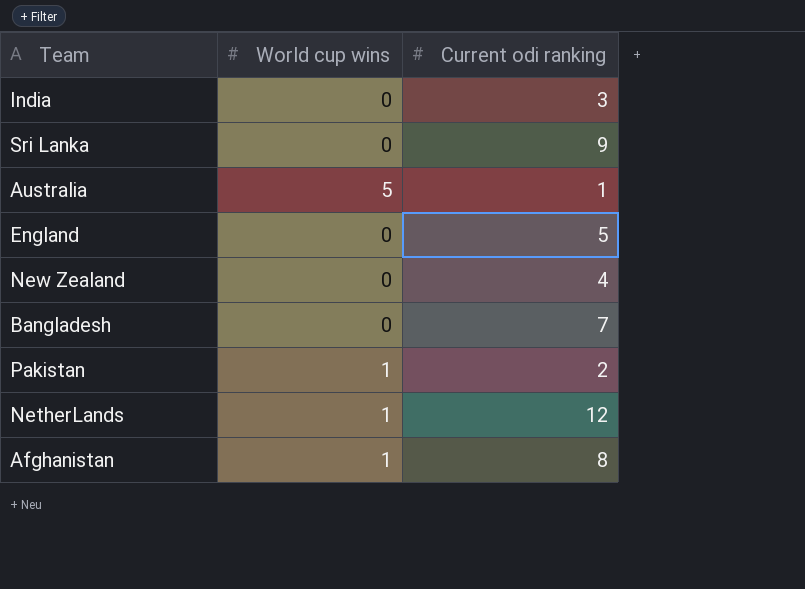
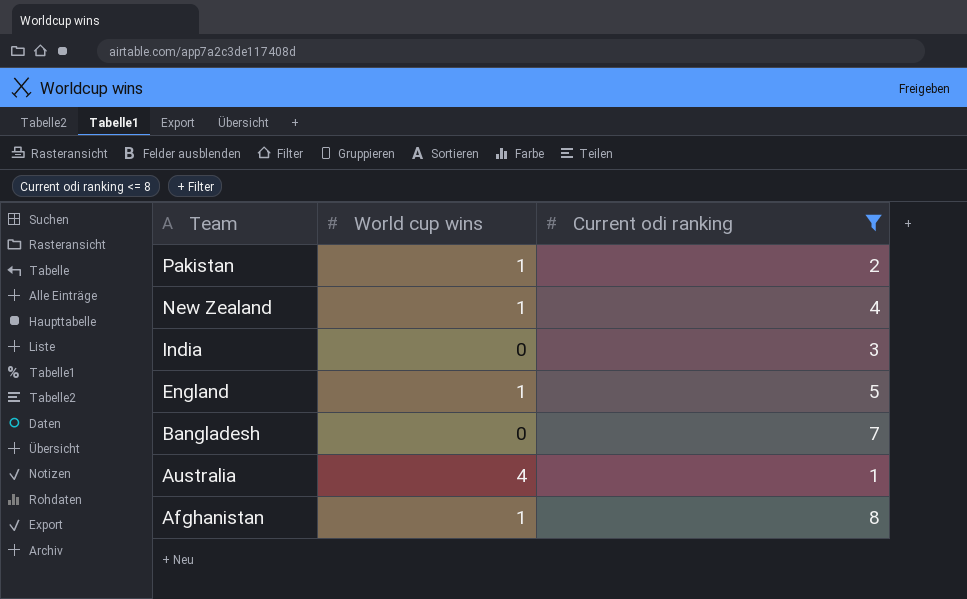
filter: none -> Current odi ranking <= 8
row order: none -> Team descending
New Zealand | World cup wins: 0 -> 1
England | World cup wins: 0 -> 1
Australia | World cup wins: 5 -> 4

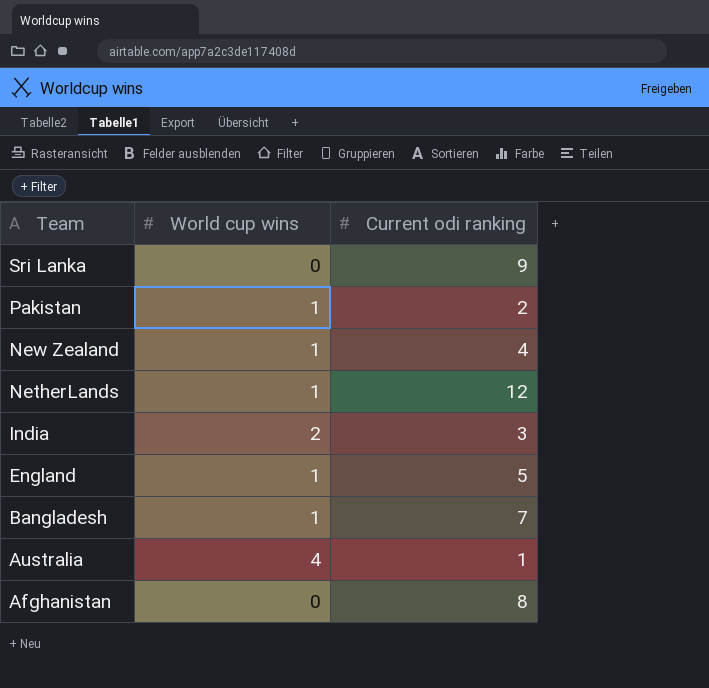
filter: Current odi ranking <= 8 -> none
India | World cup wins: 0 -> 2
Bangladesh | World cup wins: 0 -> 1
Afghanistan | World cup wins: 1 -> 0

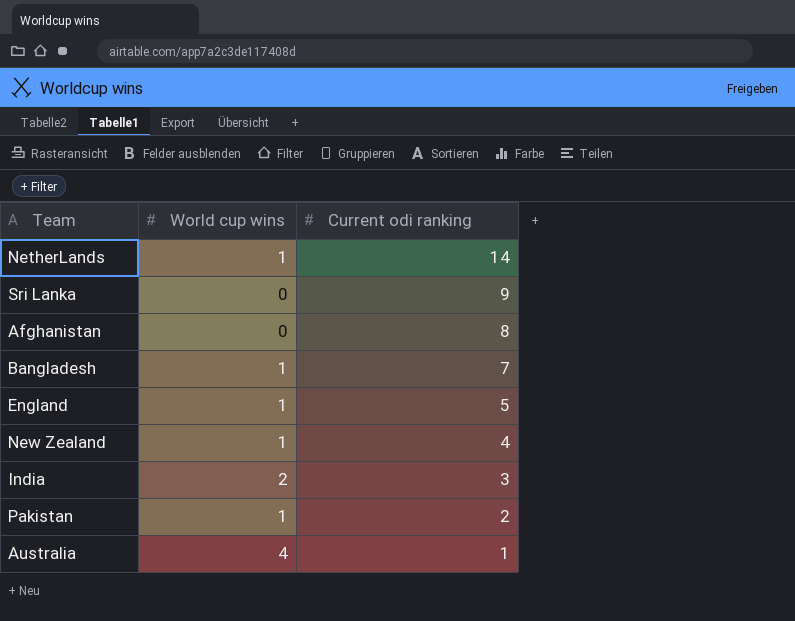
row order: Team descending -> Current odi ranking descending
NetherLands | Current odi ranking: 12 -> 14

